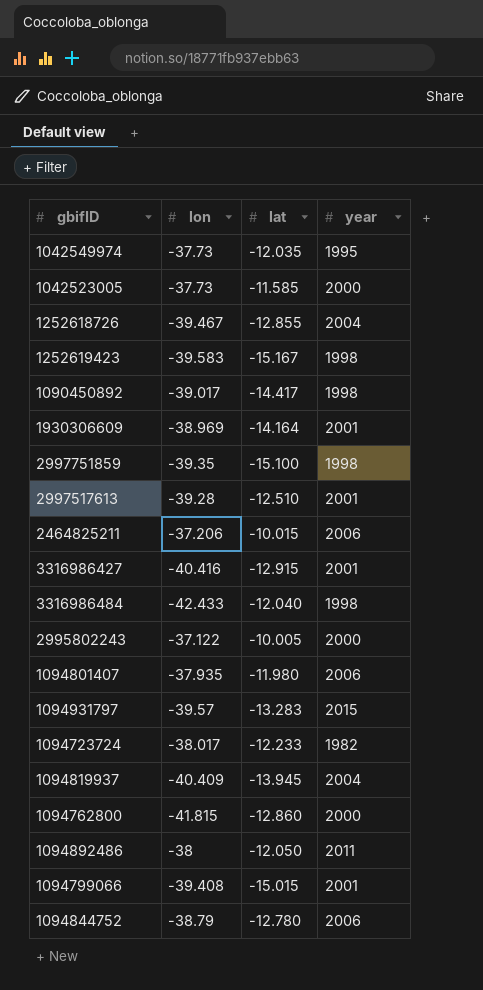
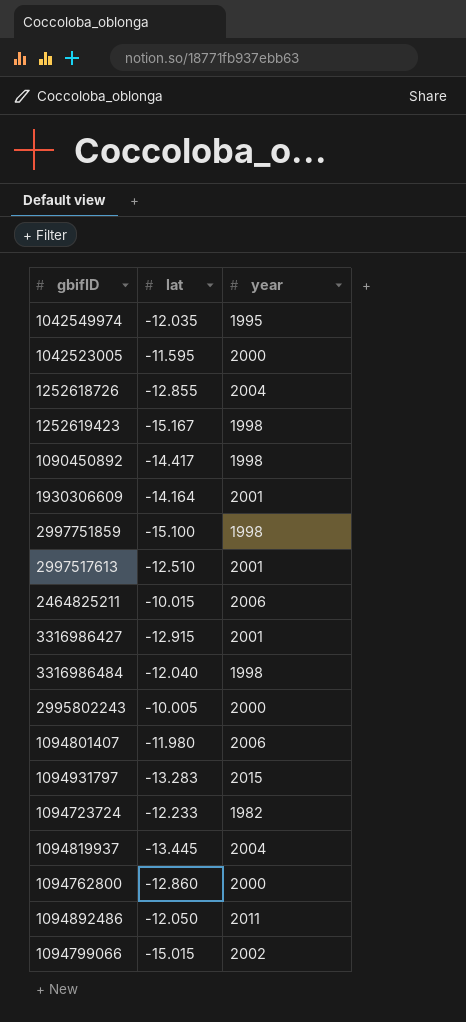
column lon | position: 2 -> none
row 1094844752: -38.79 | -12.780 | 2006 -> none
1042523005 | lat: -11.585 -> -11.595
1094819937 | lat: -13.945 -> -13.445
1094799066 | year: 2001 -> 2002

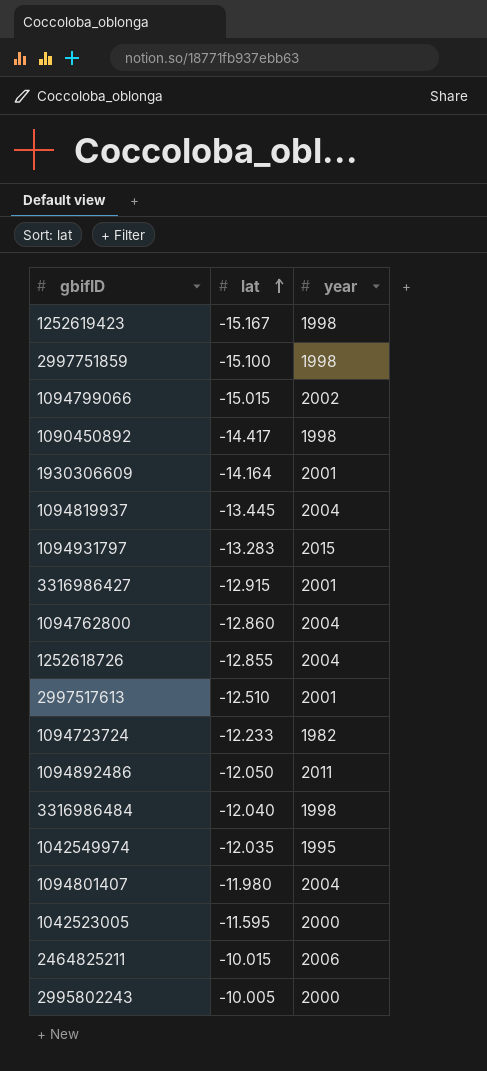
row order: none -> lat ascending
1094762800 | year: 2000 -> 2004
1094801407 | year: 2006 -> 2004

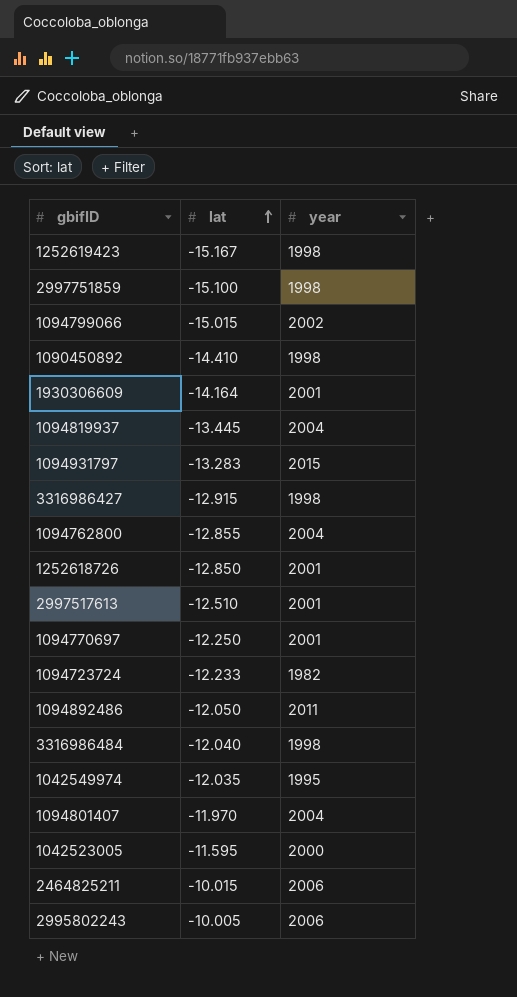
1090450892 | lat: -14.417 -> -14.410
3316986427 | year: 2001 -> 1998
1094762800 | lat: -12.860 -> -12.855
1252618726 | lat: -12.855 -> -12.850
1252618726 | year: 2004 -> 2001
row 1094770697: none -> -12.250 | 2001
1094801407 | lat: -11.980 -> -11.970
2995802243 | year: 2000 -> 2006

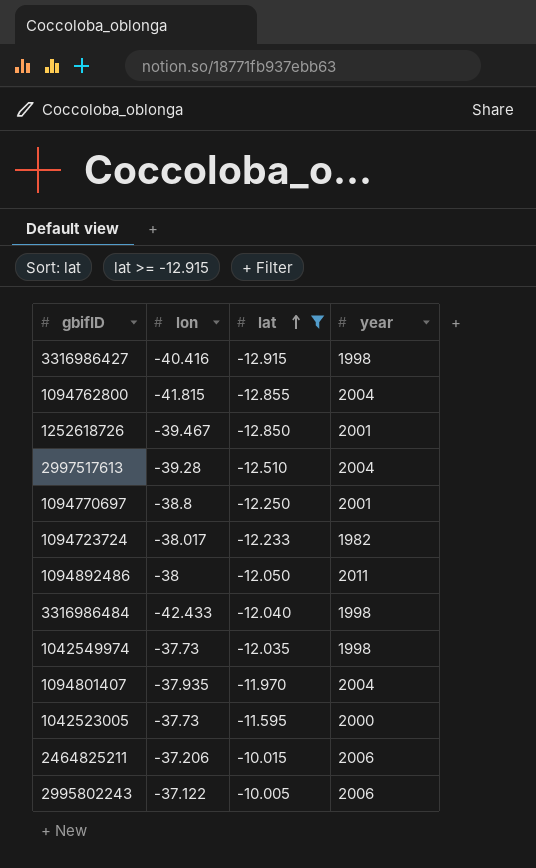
filter: none -> lat >= -12.915
column lon | position: none -> 2
2997517613 | year: 2001 -> 2004
1042549974 | year: 1995 -> 1998

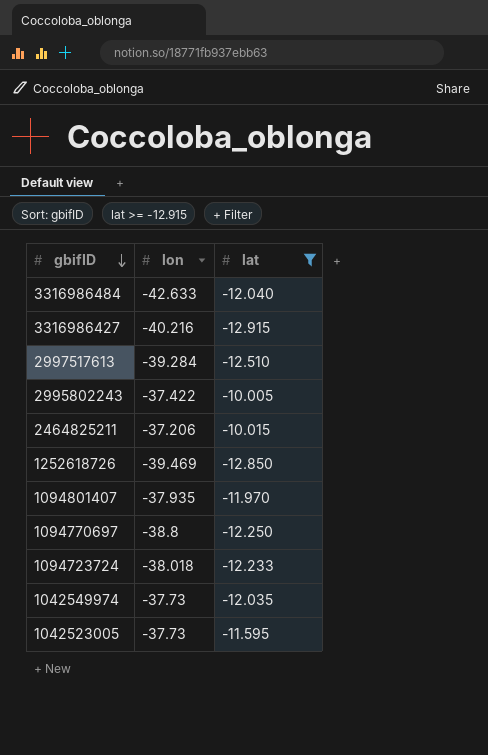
row order: lat ascending -> gbifID descending
column year | position: 4 -> none
row 1094762800: -41.815 | -12.855 | 2004 -> none
row 1094892486: -38 | -12.050 | 2011 -> none
3316986484 | lon: -42.433 -> -42.633
3316986427 | lon: -40.416 -> -40.216
2997517613 | lon: -39.28 -> -39.284
2995802243 | lon: -37.122 -> -37.422
1252618726 | lon: -39.467 -> -39.469
1094723724 | lon: -38.017 -> -38.018

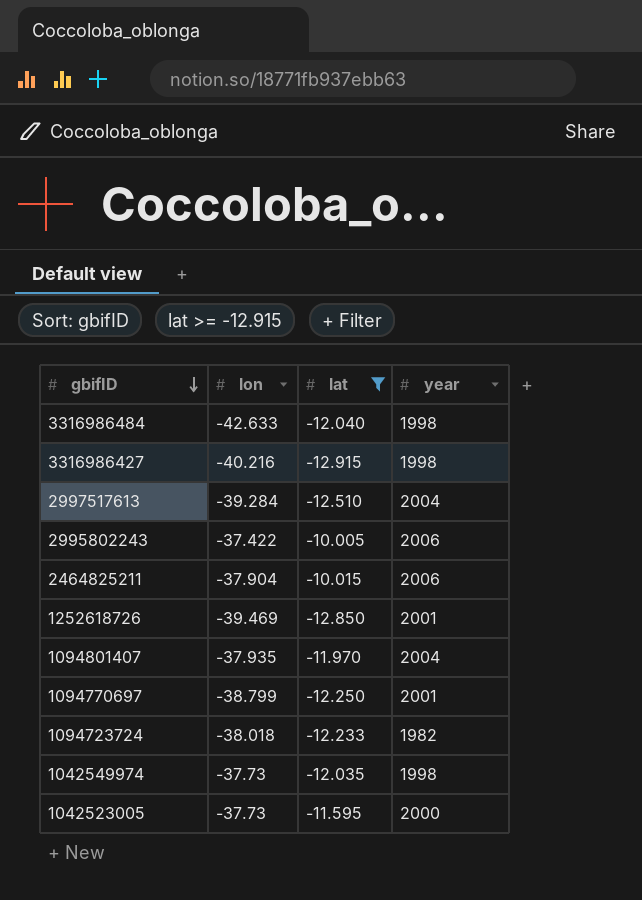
column year | position: none -> 4
2464825211 | lon: -37.206 -> -37.904
1094770697 | lon: -38.8 -> -38.799

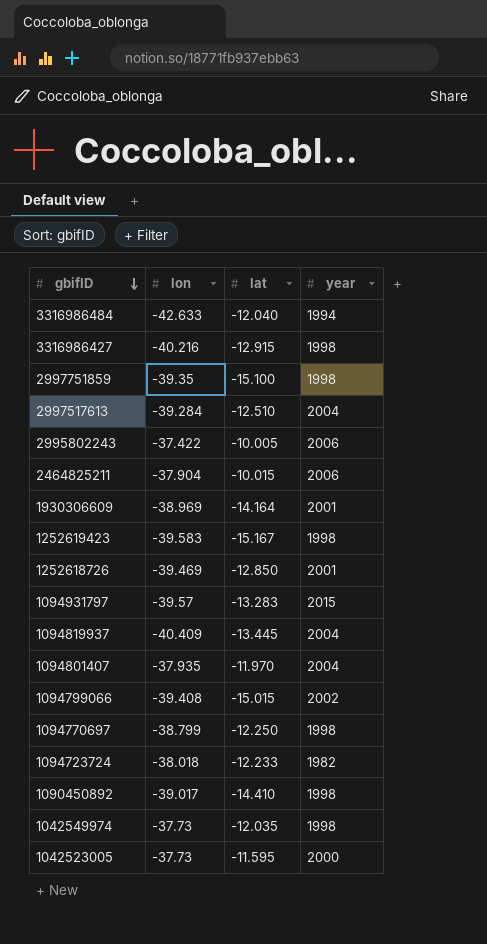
filter: lat >= -12.915 -> none
3316986484 | year: 1998 -> 1994
1094770697 | year: 2001 -> 1998

